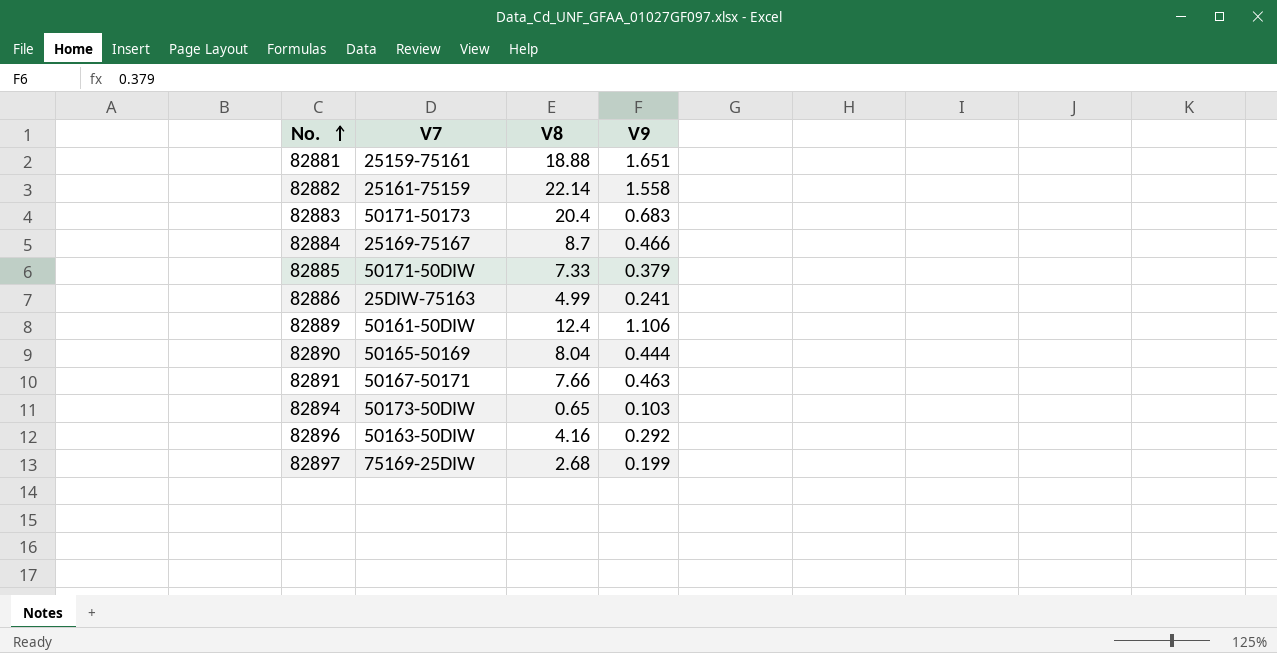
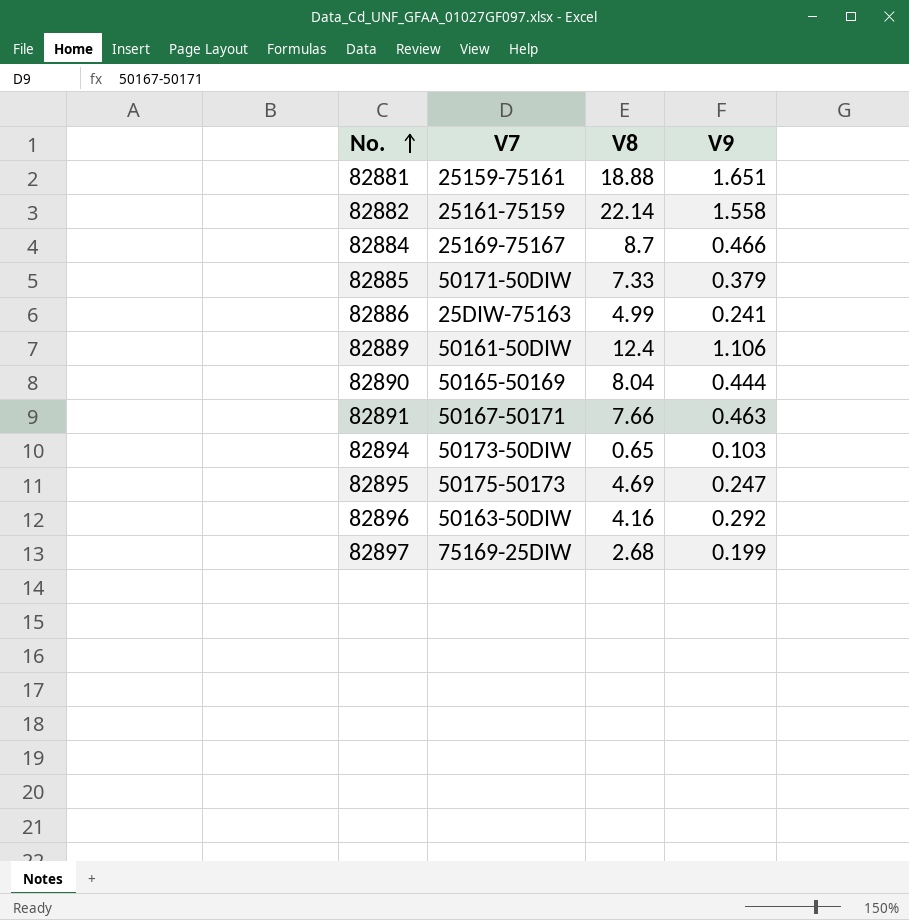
row 82883: 50171-50173 | 20.4 | 0.683 -> none
row 82895: none -> 50175-50173 | 4.69 | 0.247

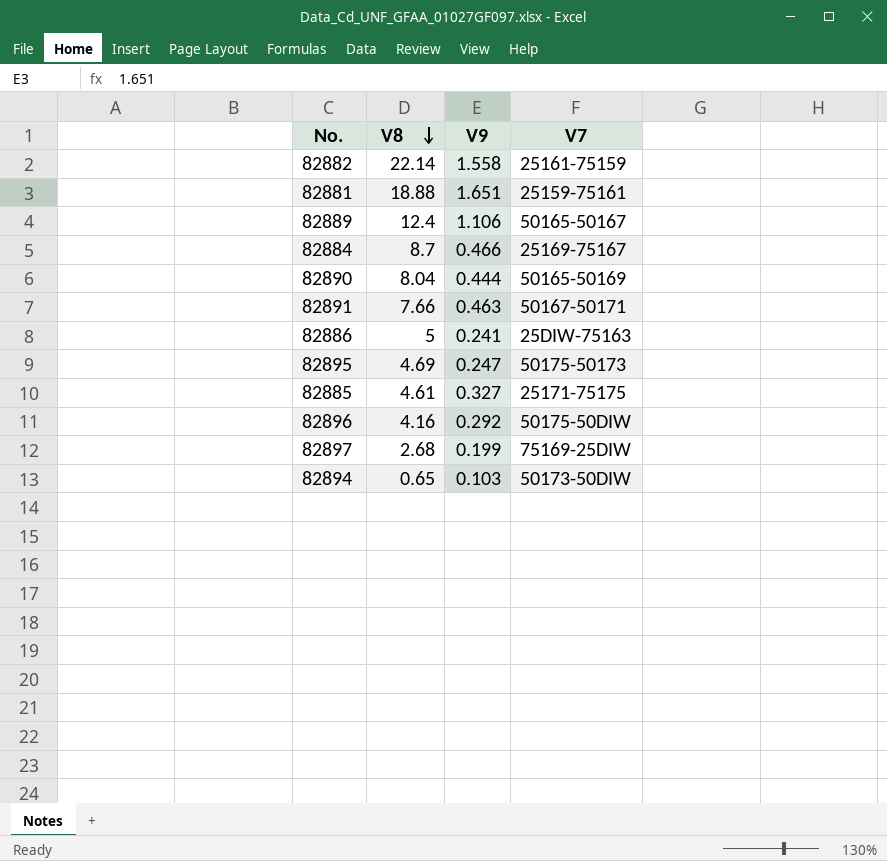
row order: No. ascending -> V8 descending
column V7 | position: 2 -> 4
82889 | V7: 50161-50DIW -> 50165-50167
82886 | V8: 4.99 -> 5
82885 | V8: 7.33 -> 4.61
82885 | V9: 0.379 -> 0.327
82885 | V7: 50171-50DIW -> 25171-75175
82896 | V7: 50163-50DIW -> 50175-50DIW

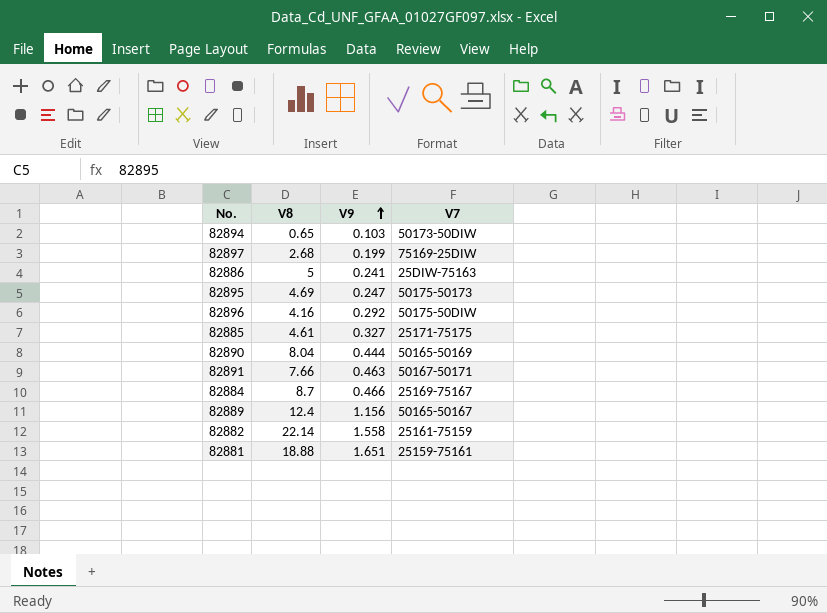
row order: V8 descending -> V9 ascending
82889 | V9: 1.106 -> 1.156

